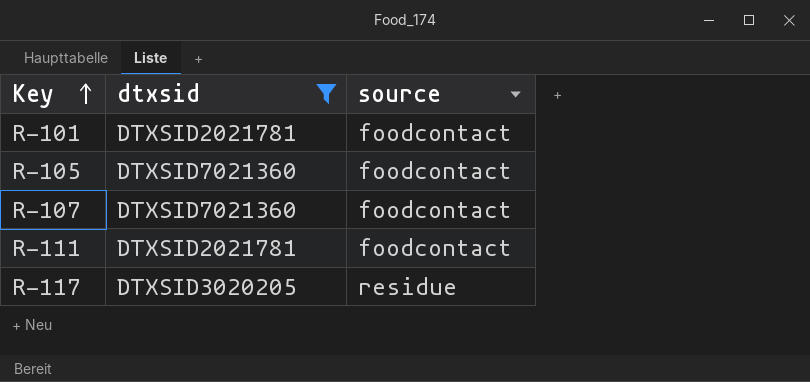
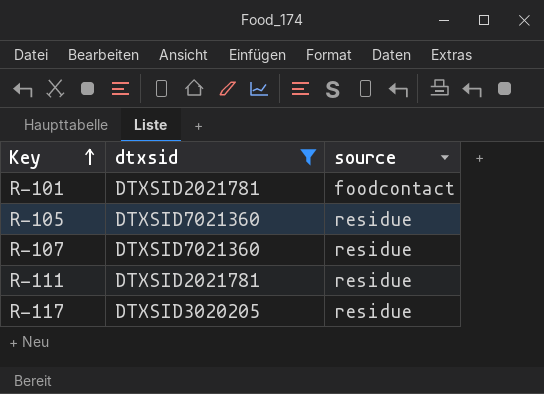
R-105 | source: foodcontact -> residue
R-107 | source: foodcontact -> residue
R-111 | source: foodcontact -> residue

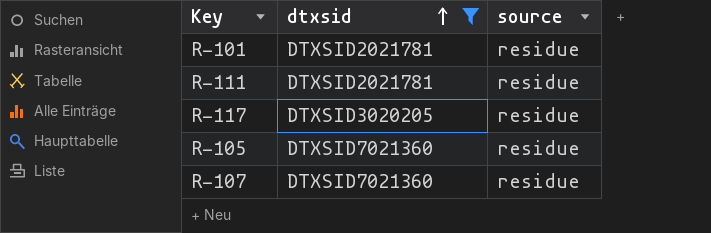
row order: Key ascending -> dtxsid ascending
R-101 | source: foodcontact -> residue

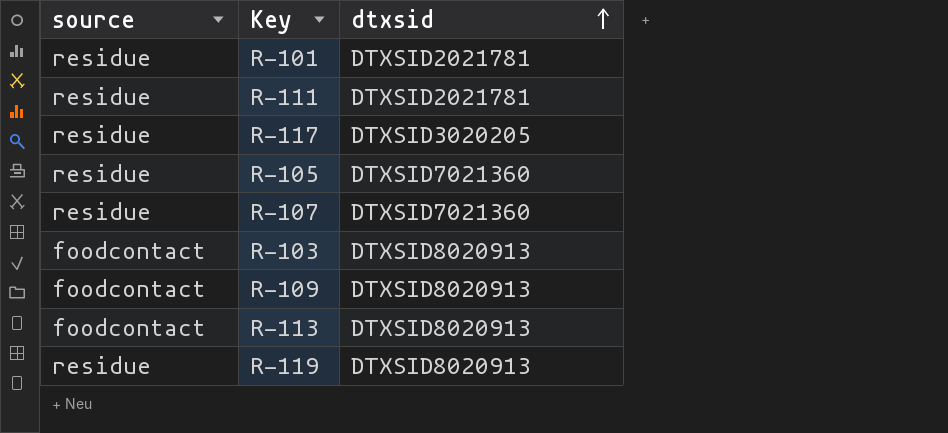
filter: dtxsid != DTXSID8020913 -> none
column source | position: 3 -> 1

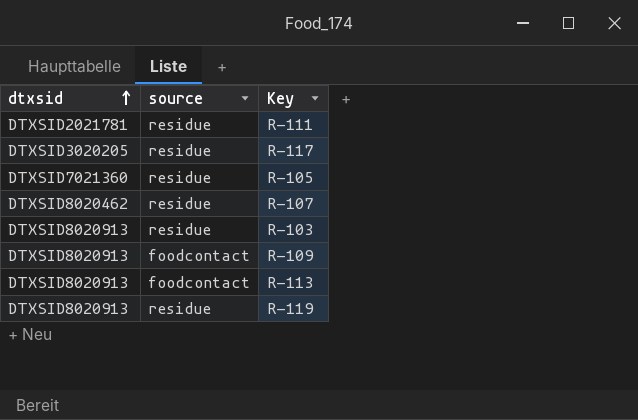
column dtxsid | position: 3 -> 1
row R-101: residue | DTXSID2021781 -> none
R-107 | dtxsid: DTXSID7021360 -> DTXSID8020462
R-103 | source: foodcontact -> residue

